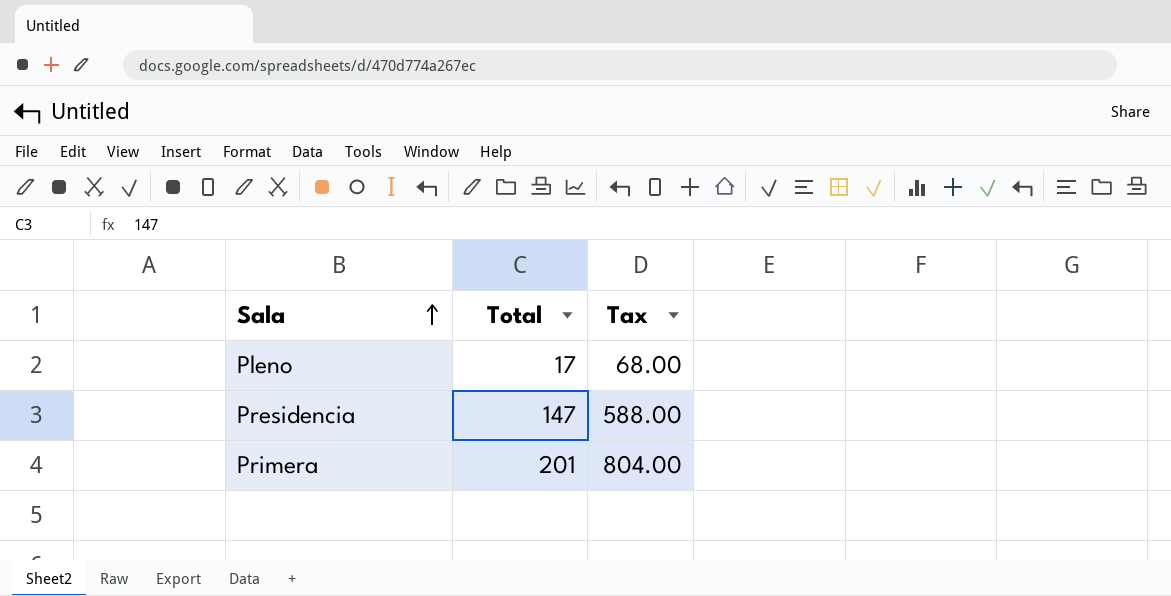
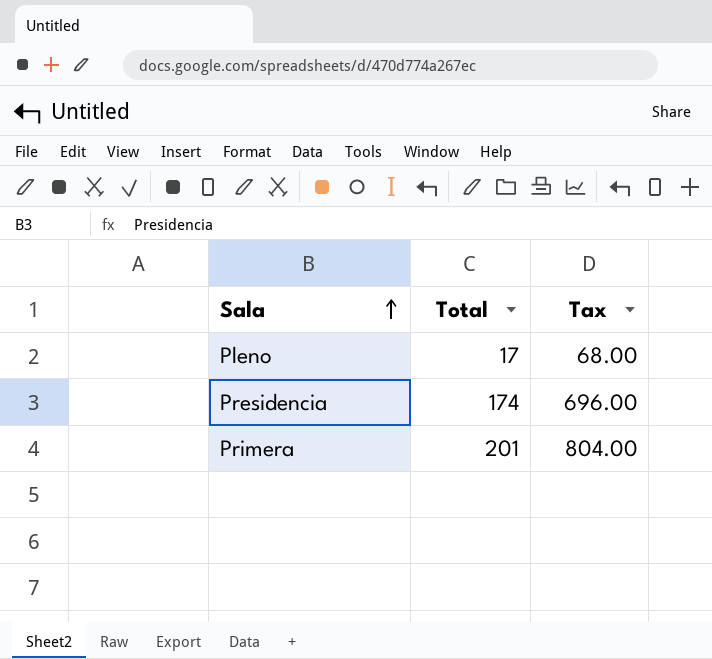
Presidencia | Total: 147 -> 174
Presidencia | Tax: 588.00 -> 696.00

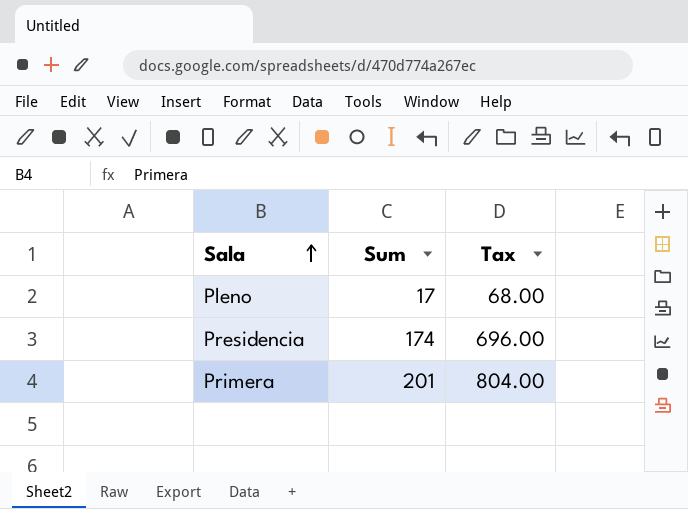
column name: Total -> Sum

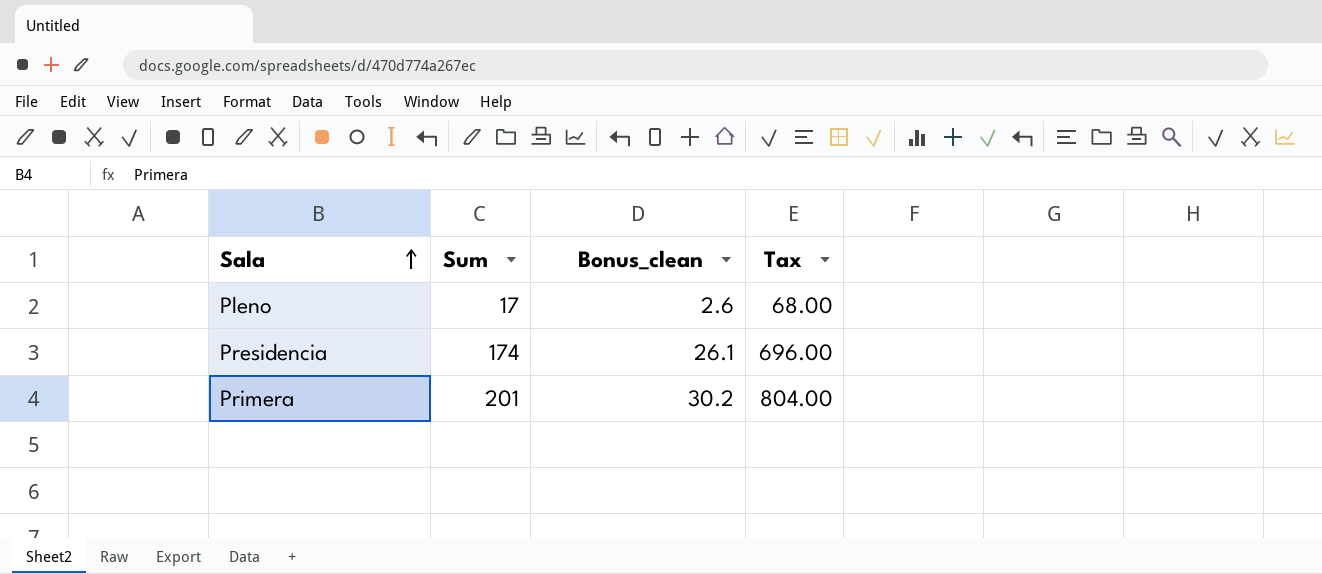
column Bonus_clean | formula: none -> [Sum] * 0.15

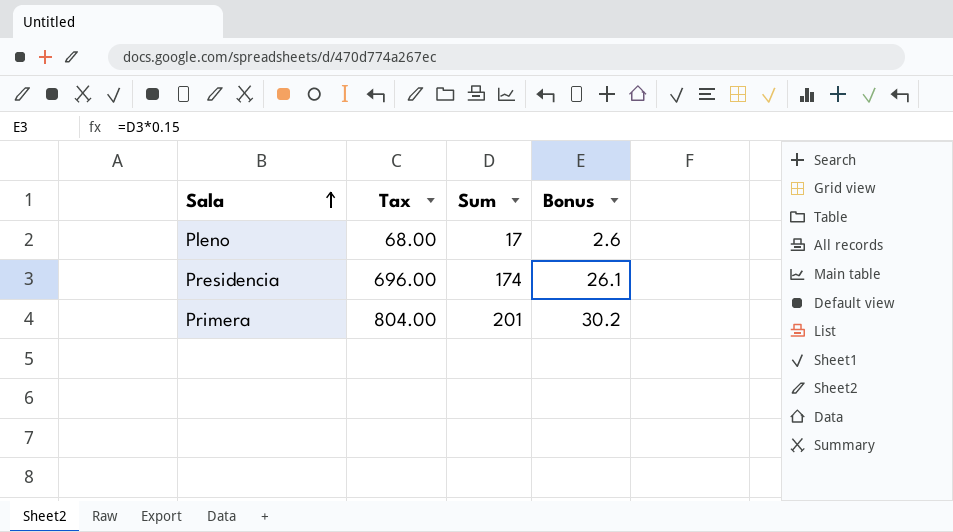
column Tax | position: 4 -> 2
column name: Bonus_clean -> Bonus

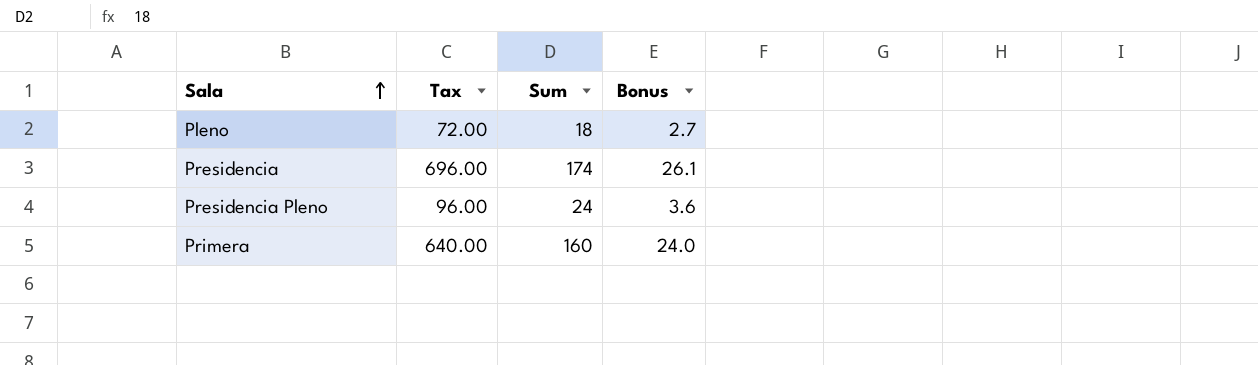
Pleno | Tax: 68.00 -> 72.00
Pleno | Sum: 17 -> 18
Pleno | Bonus: 2.6 -> 2.7
row Presidencia Pleno: none -> 96.00 | 24 | 3.6
Primera | Tax: 804.00 -> 640.00
Primera | Sum: 201 -> 160
Primera | Bonus: 30.2 -> 24.0

